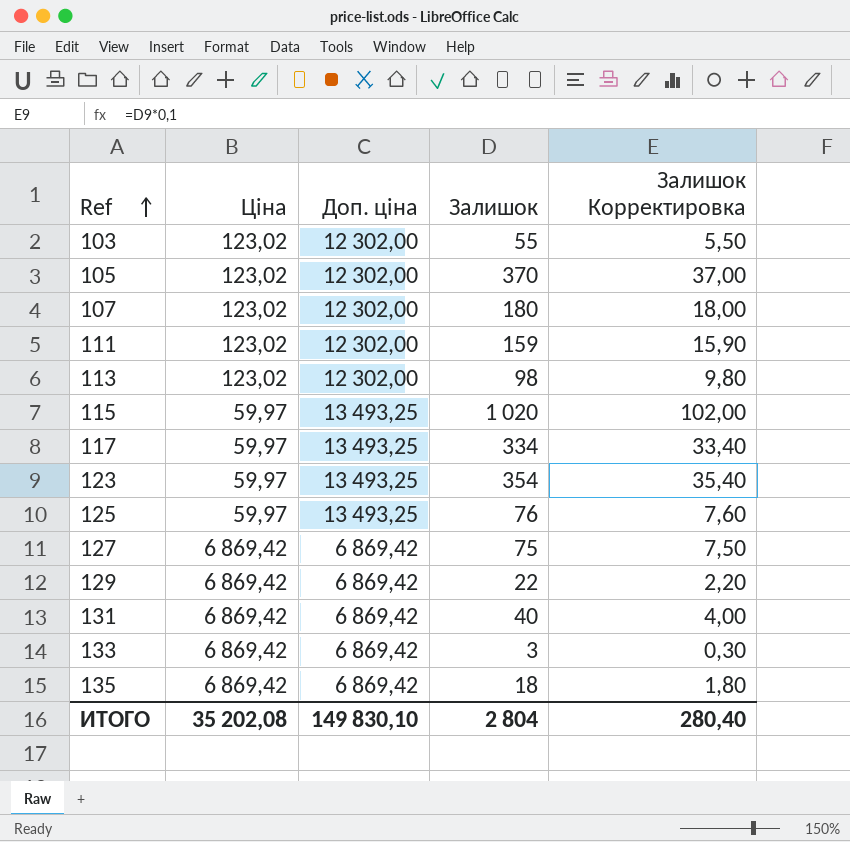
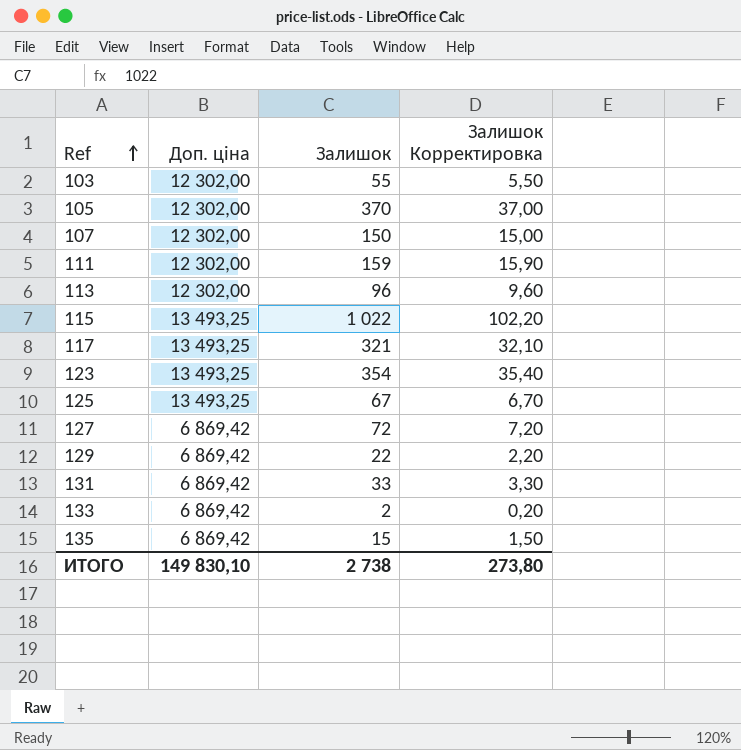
column Ціна | position: 2 -> none
107 | Залишок: 180 -> 150
107 | Залишок Корректировка: 18,00 -> 15,00
113 | Залишок: 98 -> 96
113 | Залишок Корректировка: 9,80 -> 9,60
115 | Залишок: 1 020 -> 1 022
115 | Залишок Корректировка: 102,00 -> 102,20
117 | Залишок: 334 -> 321
117 | Залишок Корректировка: 33,40 -> 32,10
125 | Залишок: 76 -> 67
125 | Залишок Корректировка: 7,60 -> 6,70
127 | Залишок: 75 -> 72
127 | Залишок Корректировка: 7,50 -> 7,20
131 | Залишок: 40 -> 33
131 | Залишок Корректировка: 4,00 -> 3,30
133 | Залишок: 3 -> 2
133 | Залишок Корректировка: 0,30 -> 0,20
135 | Залишок: 18 -> 15
135 | Залишок Корректировка: 1,80 -> 1,50
ИТОГО | Залишок: 2 804 -> 2 738
ИТОГО | Залишок Корректировка: 280,40 -> 273,80

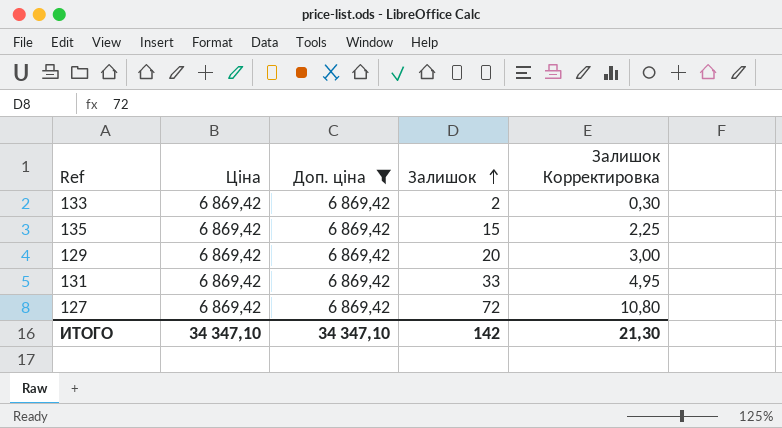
filter: none -> Доп. ціна = 6 869,42
row order: Ref ascending -> Залишок ascending
column Ціна | position: none -> 2
column Залишок Корректировка | formula: [Залишок] * 0,1 -> [Залишок] * 0,15
129 | Залишок: 22 -> 20
ИТОГО | Доп. ціна: 149 830,10 -> 34 347,10
ИТОГО | Залишок: 2 738 -> 142
ИТОГО | Залишок Корректировка: 273,80 -> 21,30

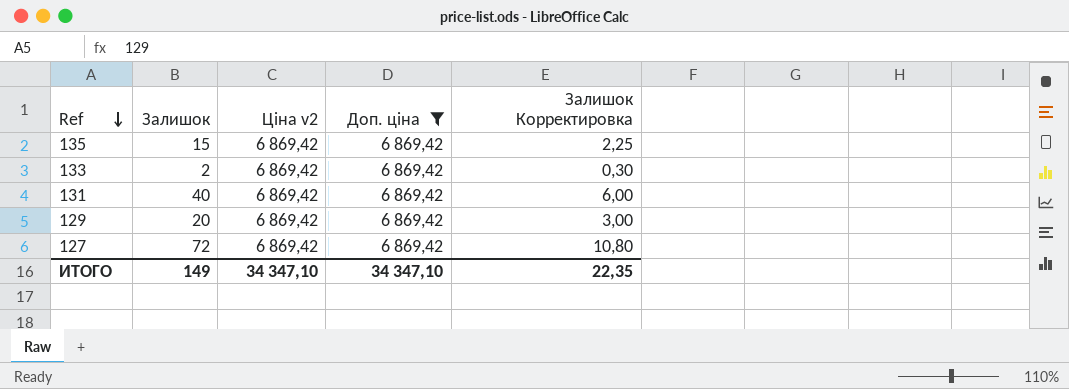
row order: Залишок ascending -> Ref descending
column Залишок | position: 4 -> 2
column name: Ціна -> Ціна v2
131 | Залишок: 33 -> 40
131 | Залишок Корректировка: 4,95 -> 6,00
ИТОГО | Залишок: 142 -> 149
ИТОГО | Залишок Корректировка: 21,30 -> 22,35

